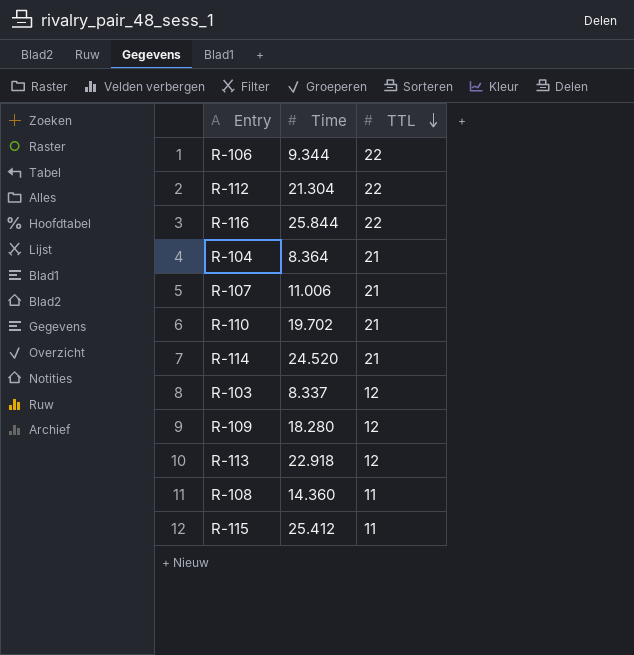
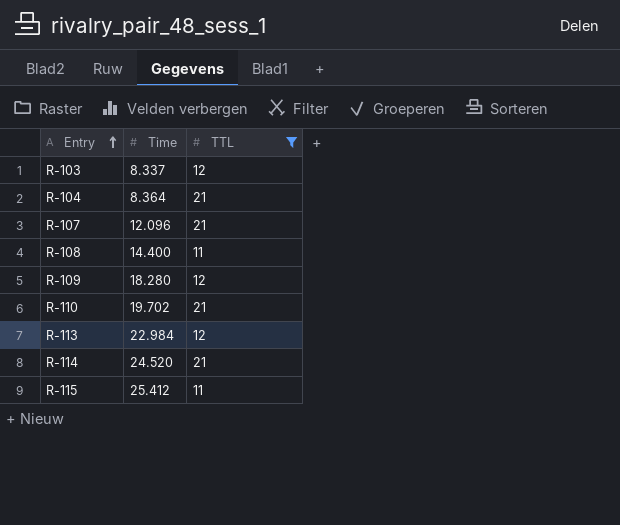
filter: none -> TTL != 22
row order: TTL descending -> Entry ascending
R-107 | Time: 11.006 -> 12.096
R-108 | Time: 14.360 -> 14.400
R-113 | Time: 22.918 -> 22.984

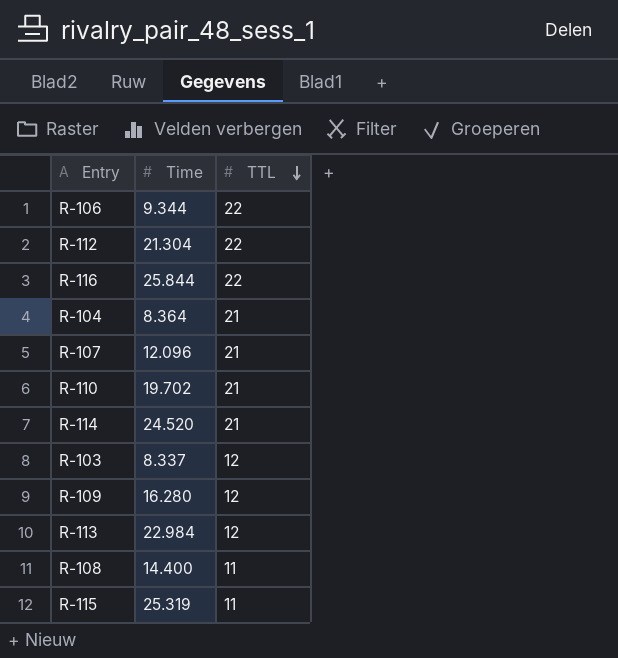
filter: TTL != 22 -> none
row order: Entry ascending -> TTL descending
R-109 | Time: 18.280 -> 16.280
R-115 | Time: 25.412 -> 25.319

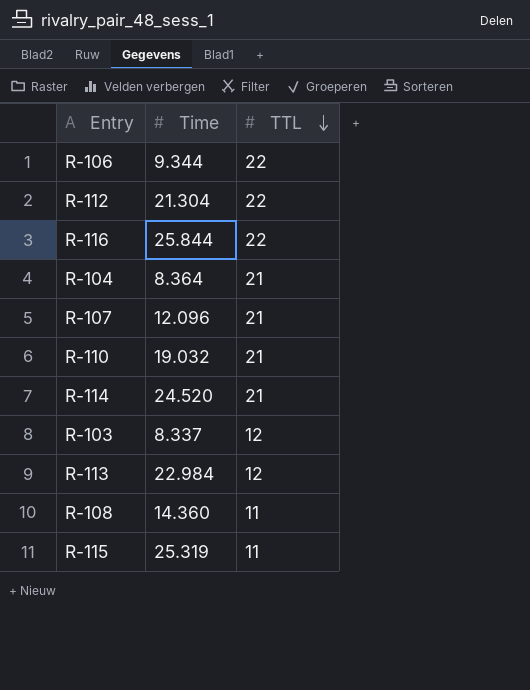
row R-109: 16.280 | 12 -> none
R-110 | Time: 19.702 -> 19.032
R-108 | Time: 14.400 -> 14.360

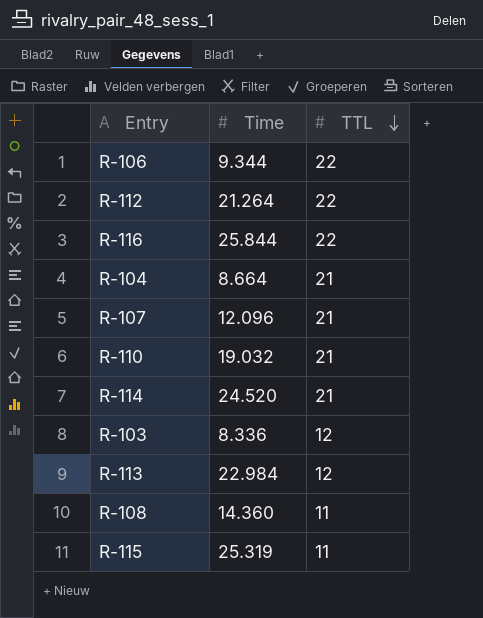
R-112 | Time: 21.304 -> 21.264
R-104 | Time: 8.364 -> 8.664
R-103 | Time: 8.337 -> 8.336

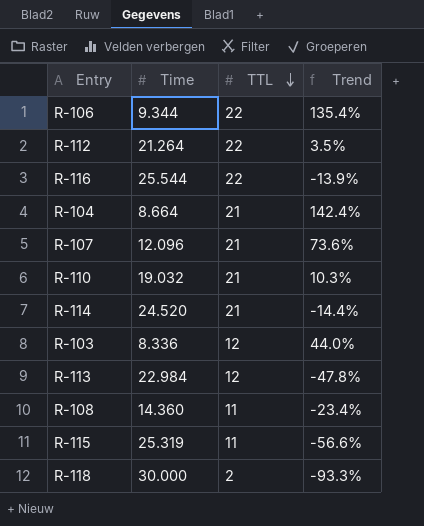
column Trend | formula: none -> ([TTL] - [Time]) / [Time]
R-116 | Time: 25.844 -> 25.544
row R-118: none -> 30.000 | 2 | -93.3%

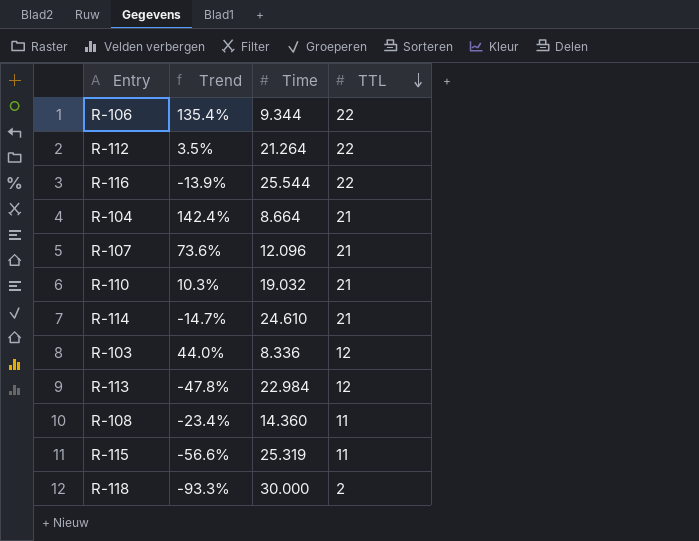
column Trend | position: 4 -> 2
R-114 | Trend: -14.4% -> -14.7%
R-114 | Time: 24.520 -> 24.610

